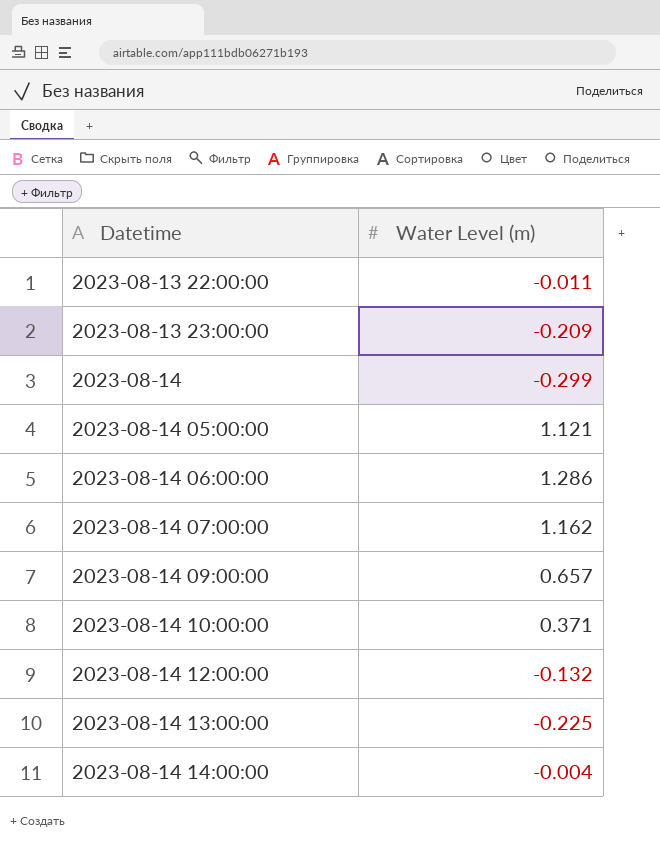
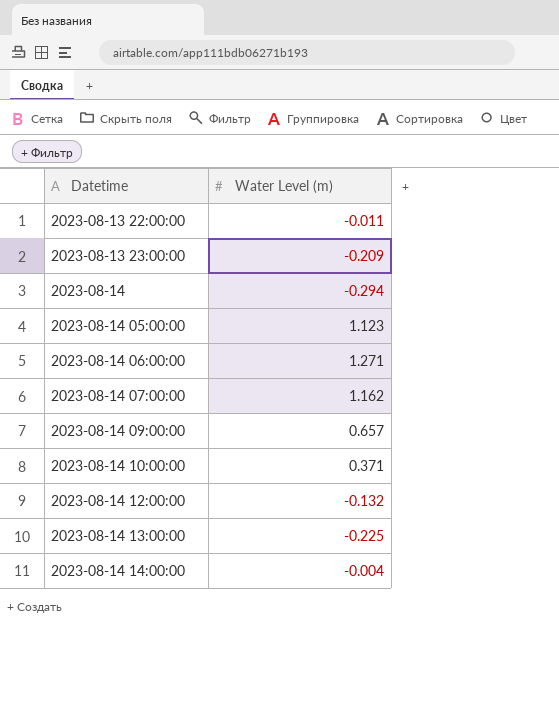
2023-08-14 | Water Level (m): -0.299 -> -0.294
2023-08-14 05:00:00 | Water Level (m): 1.121 -> 1.123
2023-08-14 06:00:00 | Water Level (m): 1.286 -> 1.271

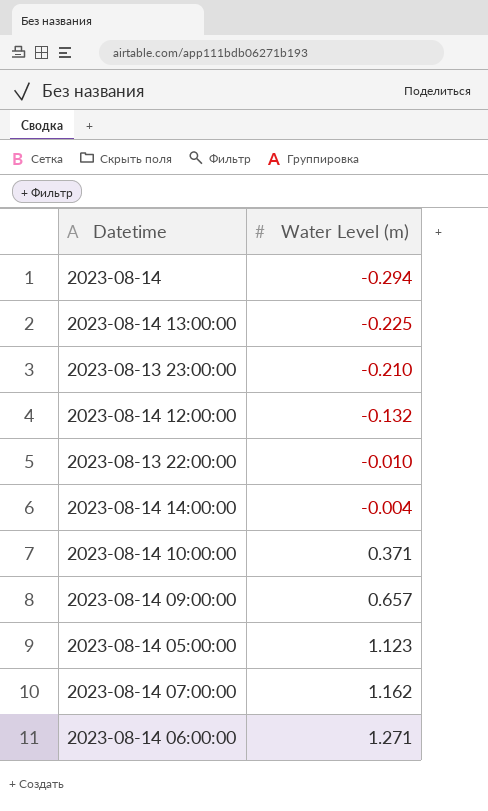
row order: Datetime ascending -> Water Level (m) ascending
2023-08-13 23:00:00 | Water Level (m): -0.209 -> -0.210
2023-08-13 22:00:00 | Water Level (m): -0.011 -> -0.010

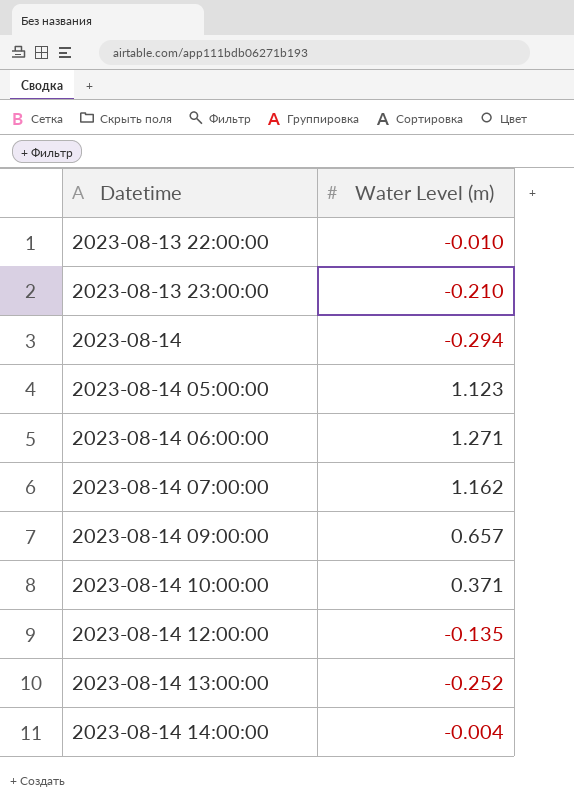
row order: Water Level (m) ascending -> Datetime ascending
2023-08-14 12:00:00 | Water Level (m): -0.132 -> -0.135
2023-08-14 13:00:00 | Water Level (m): -0.225 -> -0.252

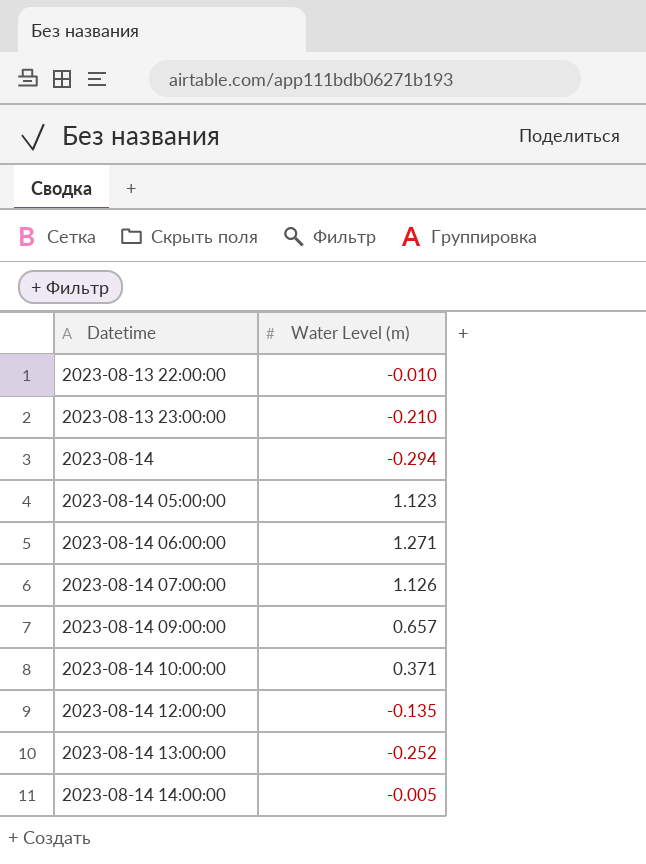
2023-08-14 07:00:00 | Water Level (m): 1.162 -> 1.126
2023-08-14 14:00:00 | Water Level (m): -0.004 -> -0.005

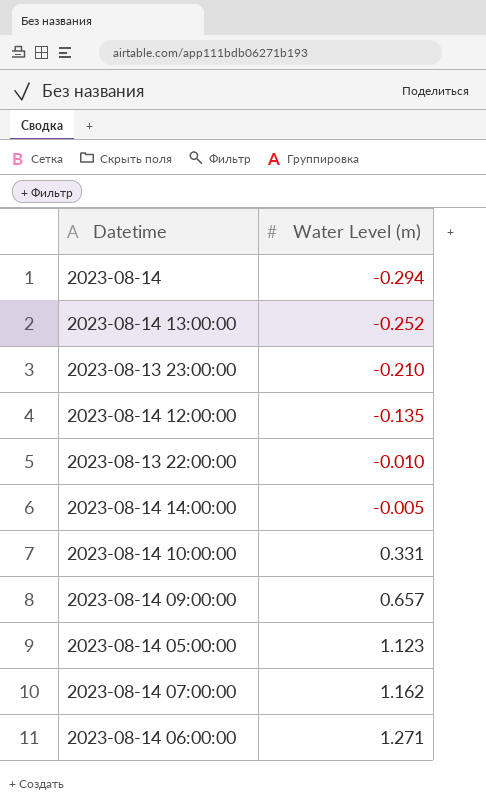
row order: Datetime ascending -> Water Level (m) ascending
2023-08-14 10:00:00 | Water Level (m): 0.371 -> 0.331
2023-08-14 07:00:00 | Water Level (m): 1.126 -> 1.162

